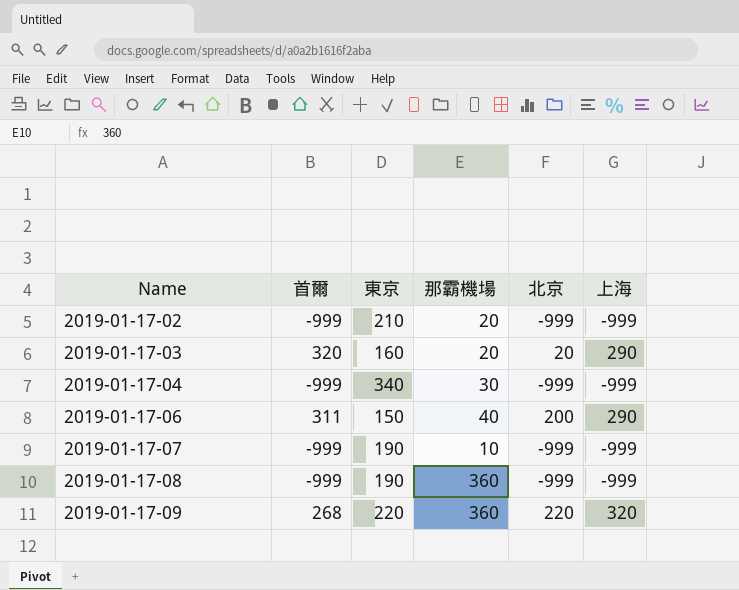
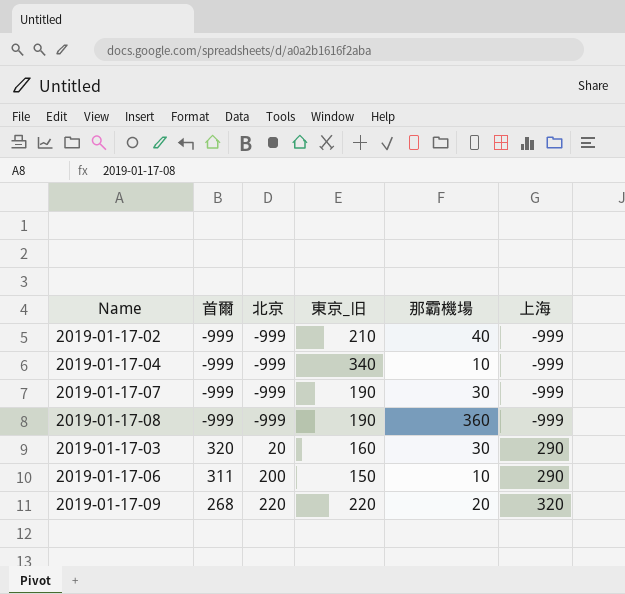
row order: Name ascending -> 北京 ascending
column 北京 | position: 5 -> 3
column name: 東京 -> 東京_旧
2019-01-17-02 | 那霸機場: 20 -> 40
2019-01-17-04 | 那霸機場: 30 -> 10
2019-01-17-07 | 那霸機場: 10 -> 30
2019-01-17-03 | 那霸機場: 20 -> 30
2019-01-17-06 | 那霸機場: 40 -> 10
2019-01-17-09 | 那霸機場: 360 -> 20

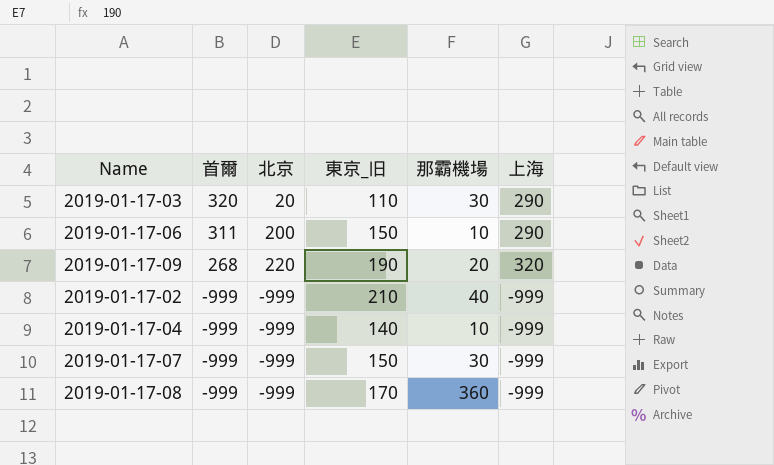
row order: 北京 ascending -> 首爾 descending
2019-01-17-03 | 東京_旧: 160 -> 110
2019-01-17-09 | 東京_旧: 220 -> 190
2019-01-17-04 | 東京_旧: 340 -> 140
2019-01-17-07 | 東京_旧: 190 -> 150
2019-01-17-08 | 東京_旧: 190 -> 170

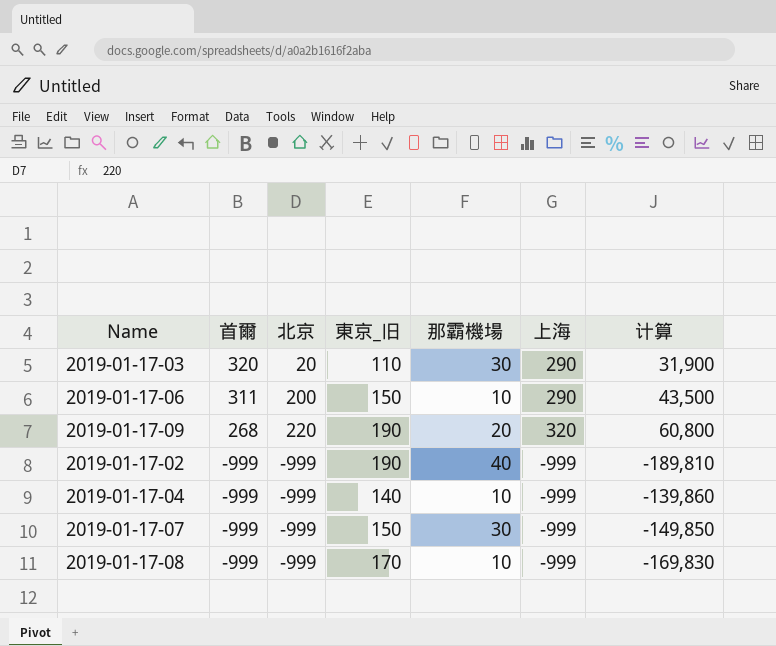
column 计算 | formula: none -> [東京_旧] * [上海]
2019-01-17-02 | 東京_旧: 210 -> 190
2019-01-17-08 | 那霸機場: 360 -> 10

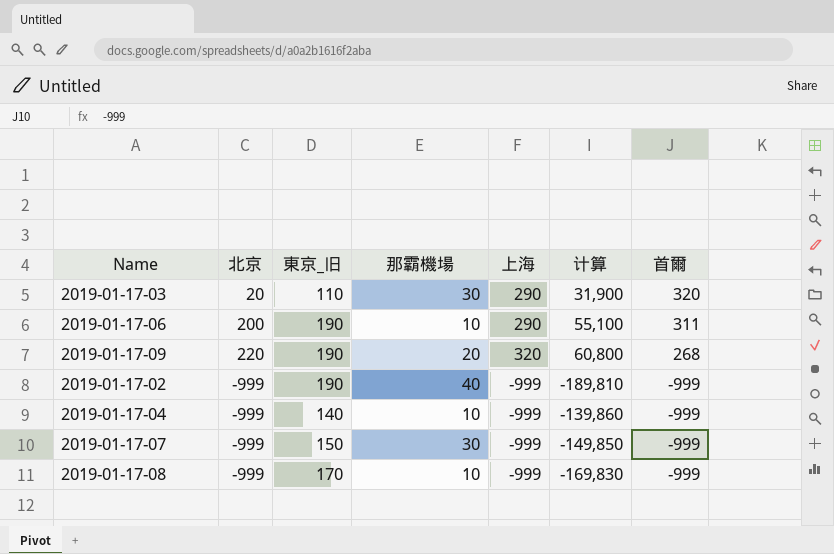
column 首爾 | position: 2 -> 7
2019-01-17-06 | 東京_旧: 150 -> 190
2019-01-17-06 | 计算: 43,500 -> 55,100

